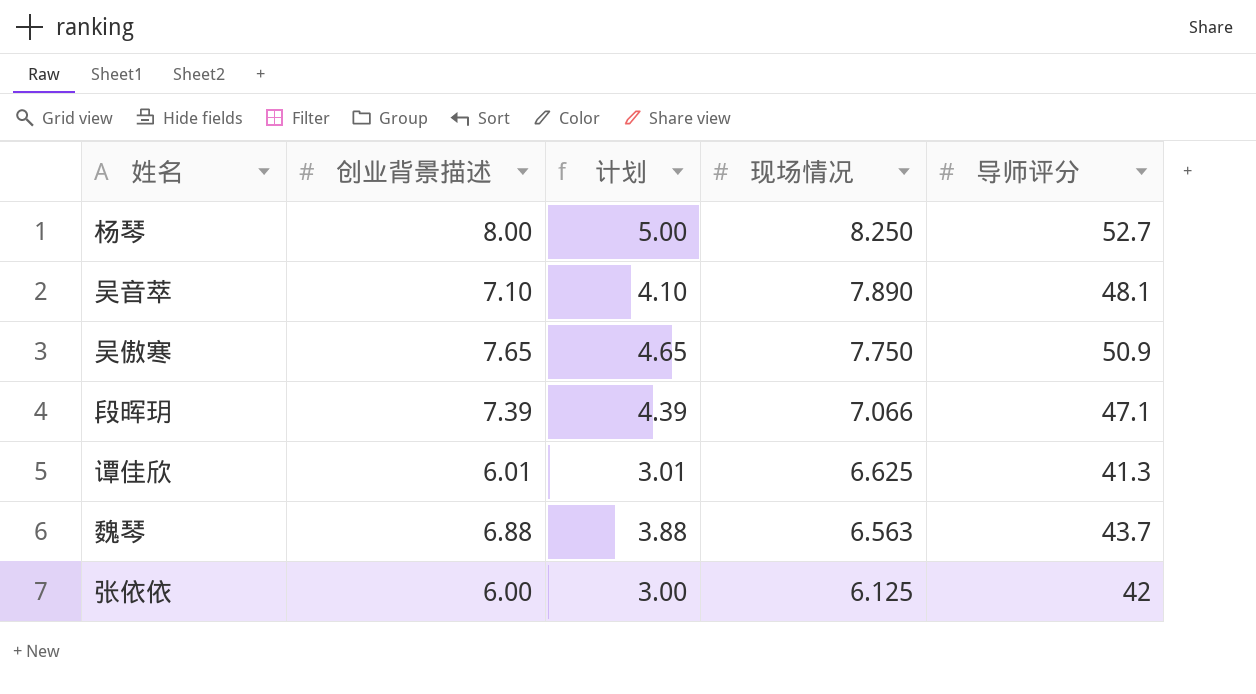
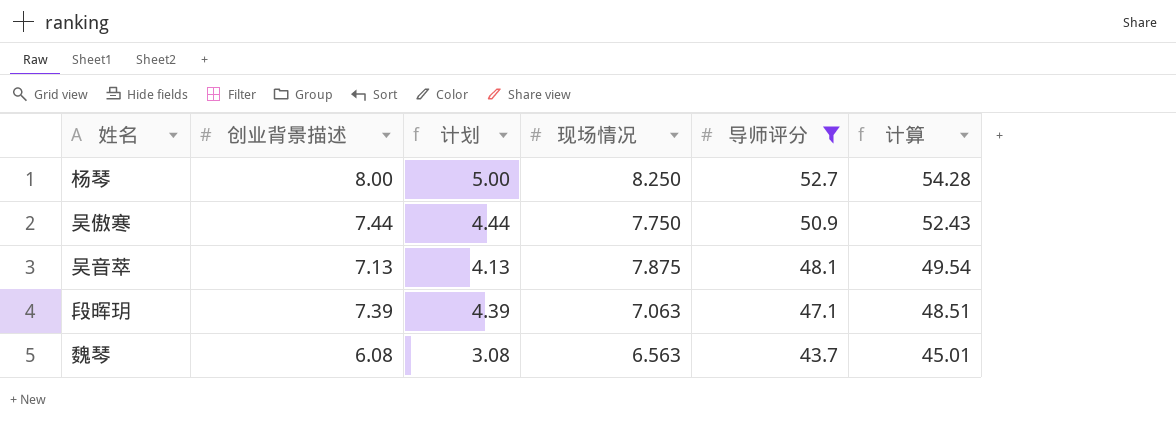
filter: none -> 导师评分 >= 43.7
row order: 现场情况 descending -> 导师评分 descending
column 计算 | formula: none -> [导师评分] * 1.03
吴傲寒 | 创业背景描述: 7.65 -> 7.44
吴傲寒 | 计划: 4.65 -> 4.44
吴音萃 | 创业背景描述: 7.10 -> 7.13
吴音萃 | 计划: 4.10 -> 4.13
吴音萃 | 现场情况: 7.890 -> 7.875
段晖玥 | 现场情况: 7.066 -> 7.063
魏琴 | 创业背景描述: 6.88 -> 6.08
魏琴 | 计划: 3.88 -> 3.08

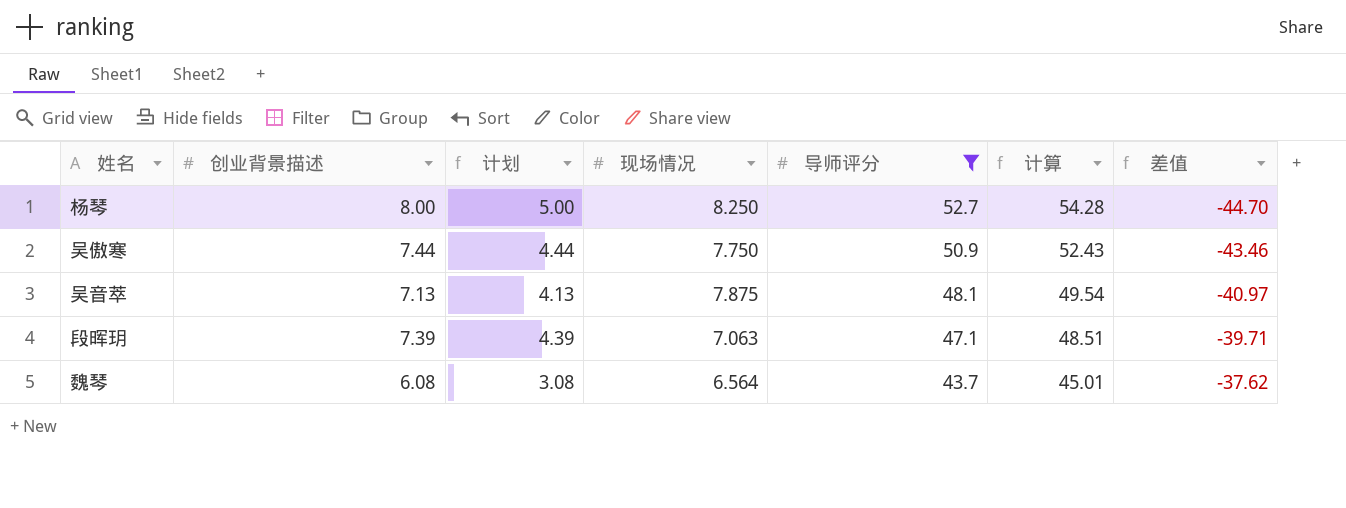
column 差值 | formula: none -> [创业背景描述] - [导师评分]
魏琴 | 现场情况: 6.563 -> 6.564

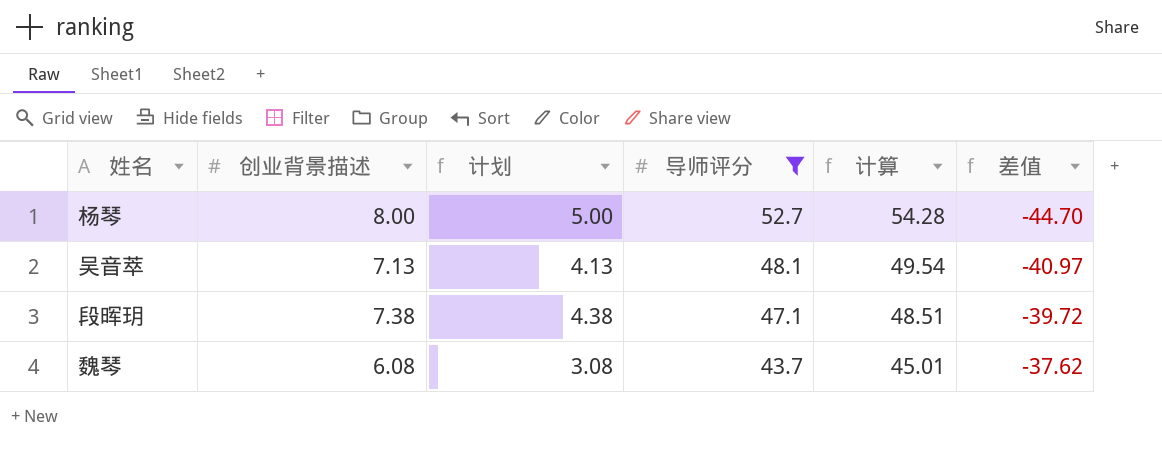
column 现场情况 | position: 4 -> none
row 吴傲寒: 7.44 | 4.44 | 7.750 | 50.9 | 52.43 | -43.46 -> none
段晖玥 | 创业背景描述: 7.39 -> 7.38
段晖玥 | 计划: 4.39 -> 4.38
段晖玥 | 差值: -39.71 -> -39.72

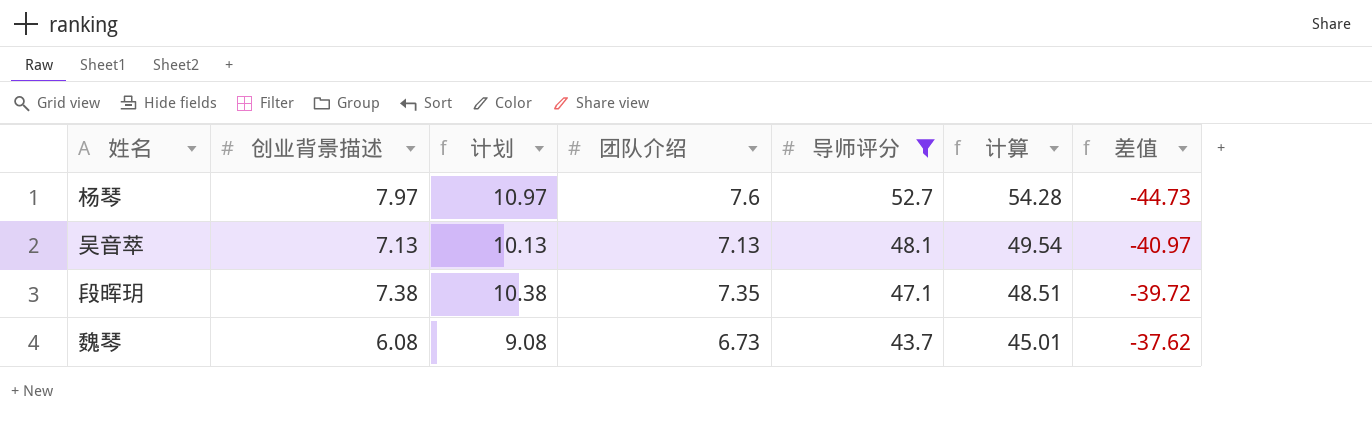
column 计划 | formula: [创业背景描述] - 3 -> [创业背景描述] + 3
column 团队介绍 | position: none -> 4
杨琴 | 创业背景描述: 8.00 -> 7.97
杨琴 | 差值: -44.70 -> -44.73

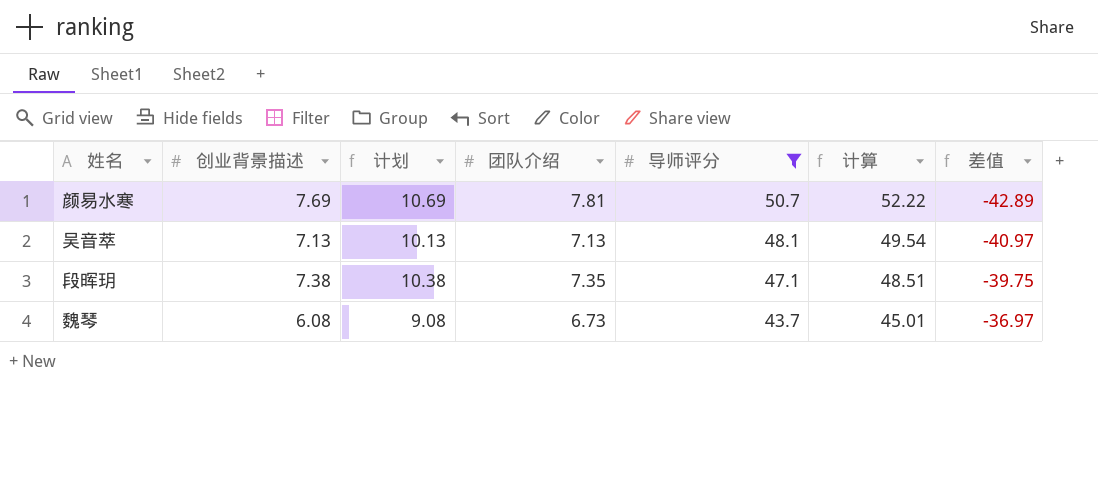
column 差值 | formula: [创业背景描述] - [导师评分] -> [团队介绍] - [导师评分]
row 杨琴: 7.97 | 10.97 | 7.6 | 52.7 | 54.28 | -44.73 -> none
row 颜易水寒: none -> 7.69 | 10.69 | 7.81 | 50.7 | 52.22 | -42.89

